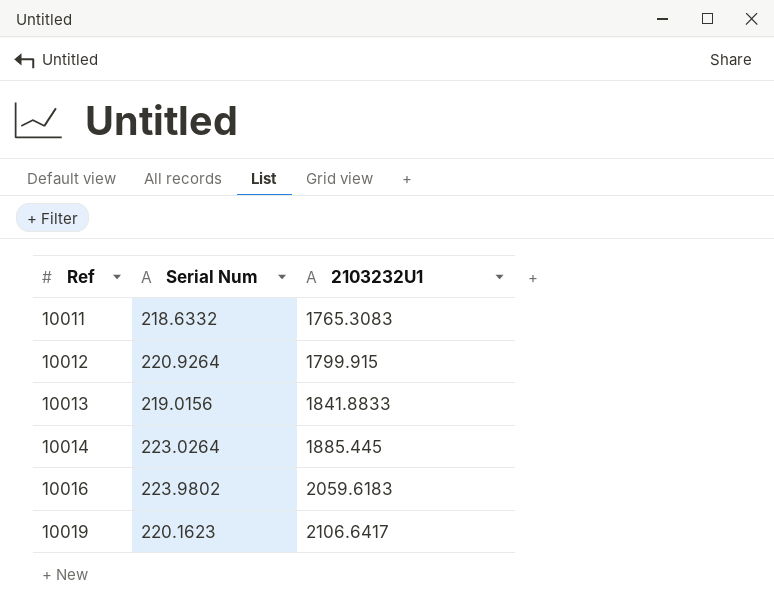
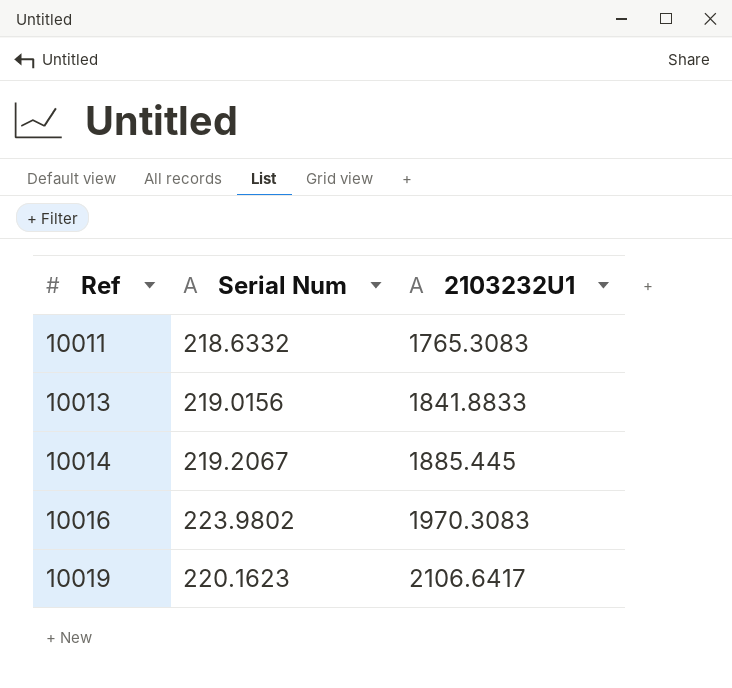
row 10012: 220.9264 | 1799.915 -> none
10014 | Serial Num: 223.0264 -> 219.2067
10016 | 2103232U1: 2059.6183 -> 1970.3083

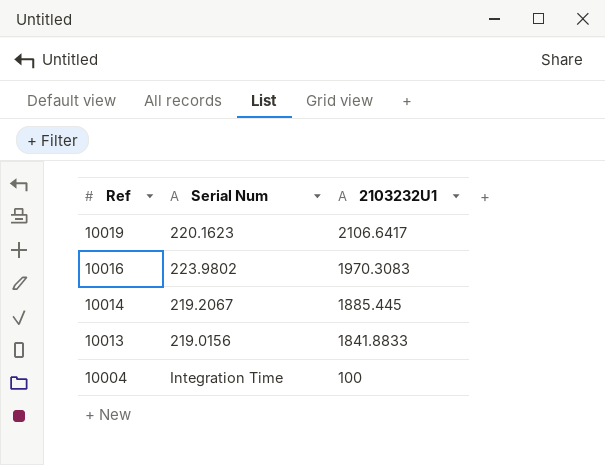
row order: Ref ascending -> Ref descending
row 10011: 218.6332 | 1765.3083 -> none
row 10004: none -> Integration Time | 100

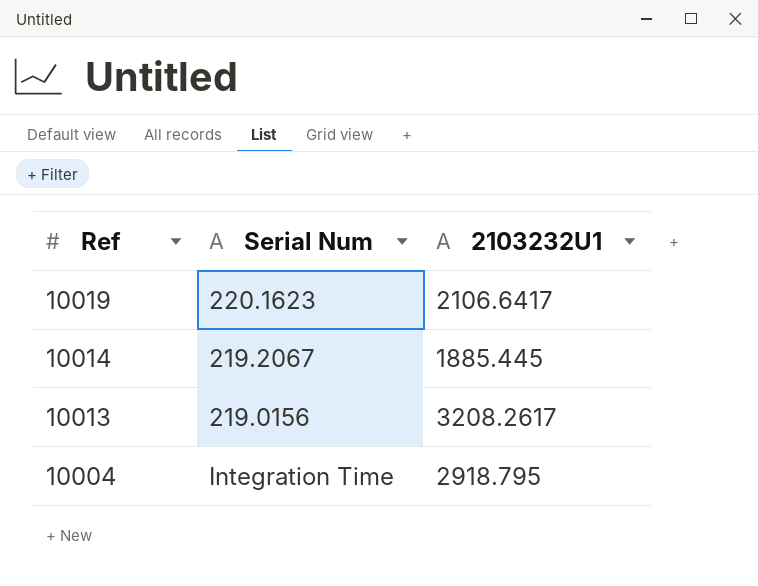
row 10016: 223.9802 | 1970.3083 -> none
10013 | 2103232U1: 1841.8833 -> 3208.2617
10004 | 2103232U1: 100 -> 2918.795

